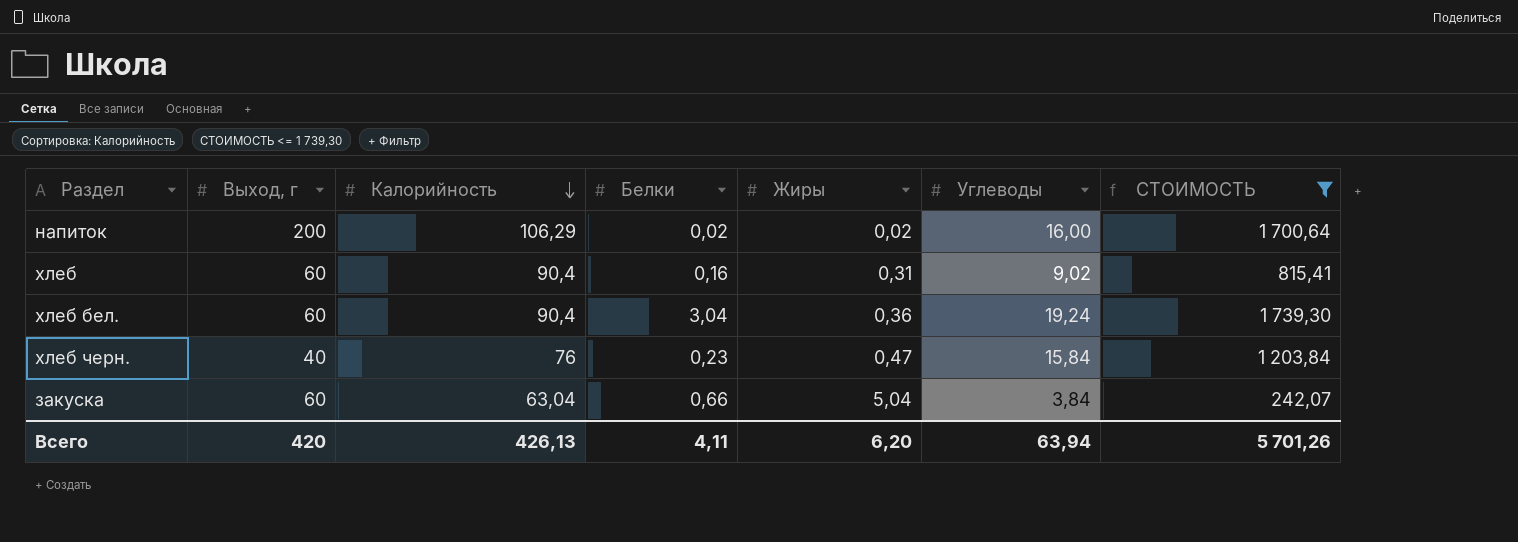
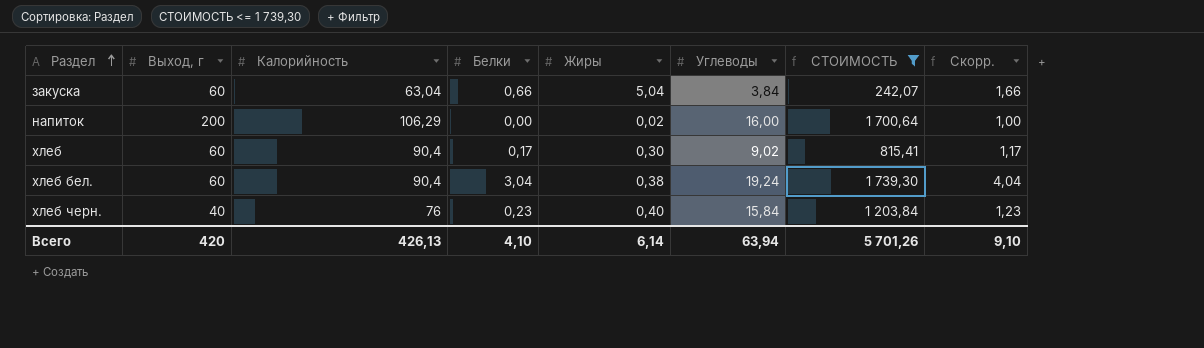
row order: Калорийность descending -> Раздел ascending
column Скорр. | formula: none -> [Белки] + 1
напиток | Белки: 0,02 -> 0,00
хлеб | Белки: 0,16 -> 0,17
хлеб | Жиры: 0,31 -> 0,30
хлеб бел. | Жиры: 0,36 -> 0,38
хлеб черн. | Жиры: 0,47 -> 0,40
Всего | Белки: 4,11 -> 4,10
Всего | Жиры: 6,20 -> 6,14

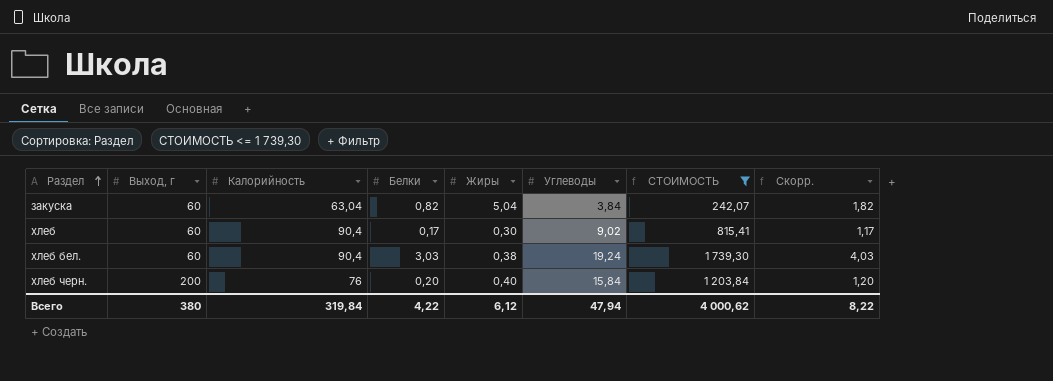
row напиток: 200 | 106,29 | 0,00 | 0,02 | 16,00 | 1 700,64 | 1,00 -> none
закуска | Белки: 0,66 -> 0,82
закуска | Скорр.: 1,66 -> 1,82
хлеб бел. | Белки: 3,04 -> 3,03
хлеб бел. | Скорр.: 4,04 -> 4,03
хлеб черн. | Выход, г: 40 -> 200
хлеб черн. | Белки: 0,23 -> 0,20
хлеб черн. | Скорр.: 1,23 -> 1,20
Всего | Выход, г: 420 -> 380
Всего | Калорийность: 426,13 -> 319,84
Всего | Белки: 4,10 -> 4,22
Всего | Жиры: 6,14 -> 6,12
Всего | Углеводы: 63,94 -> 47,94
Всего | СТОИМОСТЬ: 5 701,26 -> 4 000,62
Всего | Скорр.: 9,10 -> 8,22

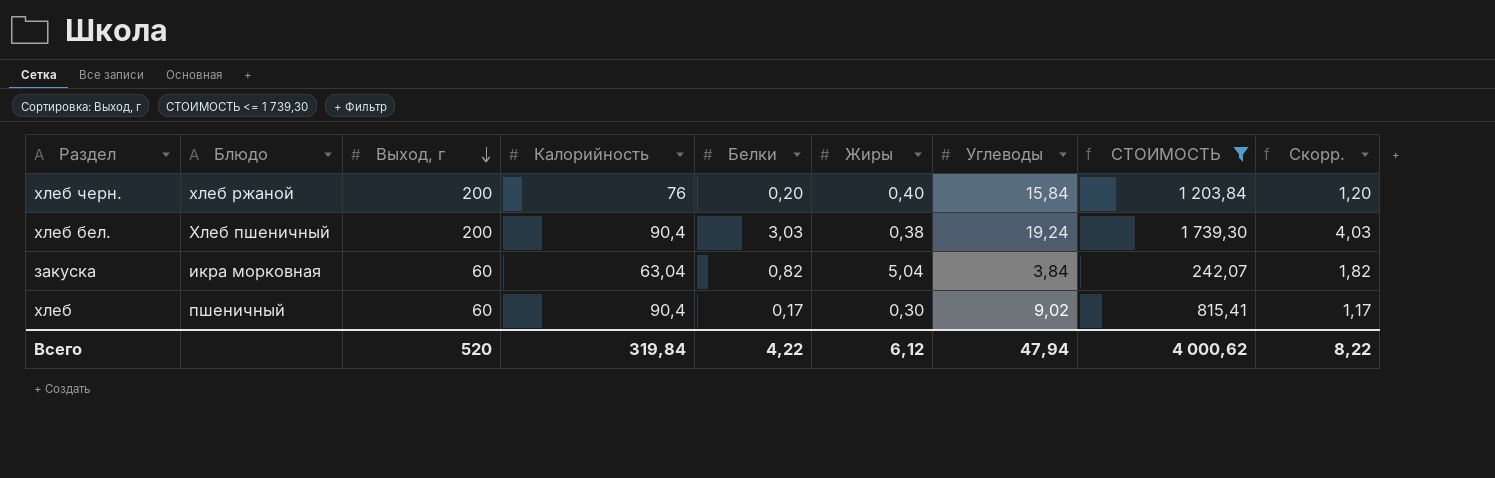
row order: Раздел ascending -> Выход, г descending
column Блюдо | position: none -> 2
хлеб бел. | Выход, г: 60 -> 200
Всего | Выход, г: 380 -> 520

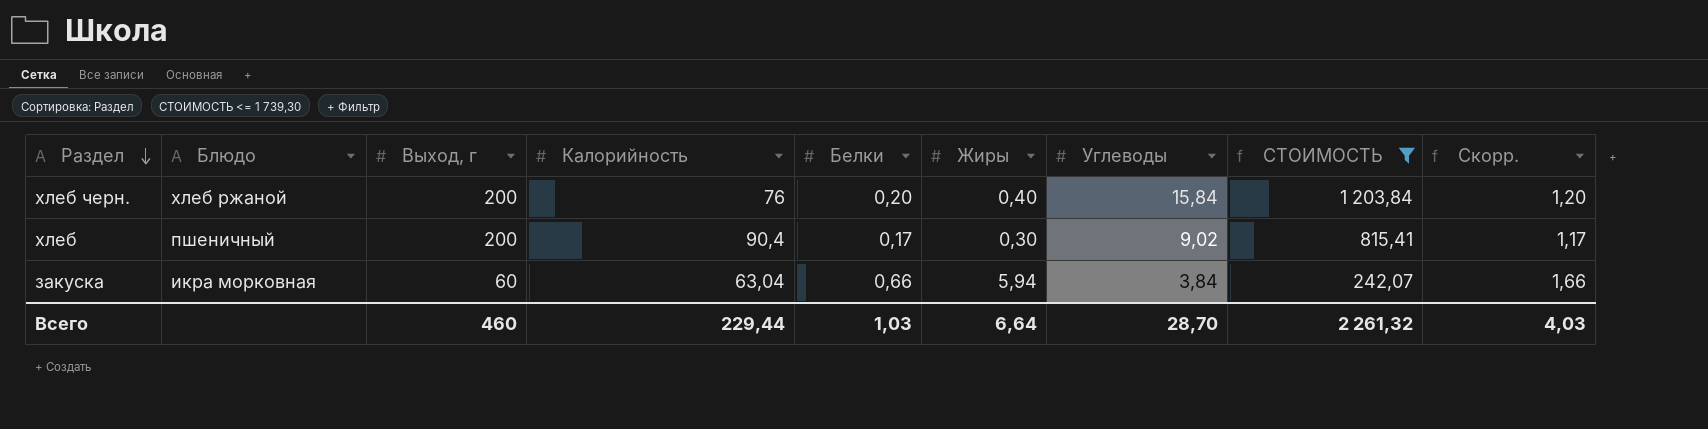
row order: Выход, г descending -> Раздел descending
row хлеб бел.: Хлеб пшеничный | 200 | 90,4 | 3,03 | 0,38 | 19,24 | 1 739,30 | 4,03 -> none
хлеб | Выход, г: 60 -> 200
закуска | Белки: 0,82 -> 0,66
закуска | Жиры: 5,04 -> 5,94
закуска | Скорр.: 1,82 -> 1,66
Всего | Выход, г: 520 -> 460
Всего | Калорийность: 319,84 -> 229,44
Всего | Белки: 4,22 -> 1,03
Всего | Жиры: 6,12 -> 6,64
Всего | Углеводы: 47,94 -> 28,70
Всего | СТОИМОСТЬ: 4 000,62 -> 2 261,32
Всего | Скорр.: 8,22 -> 4,03

